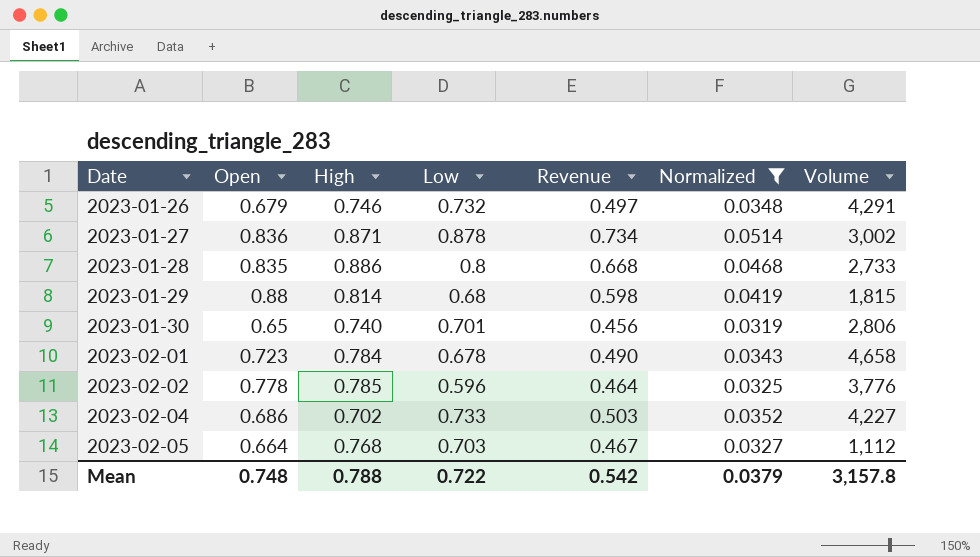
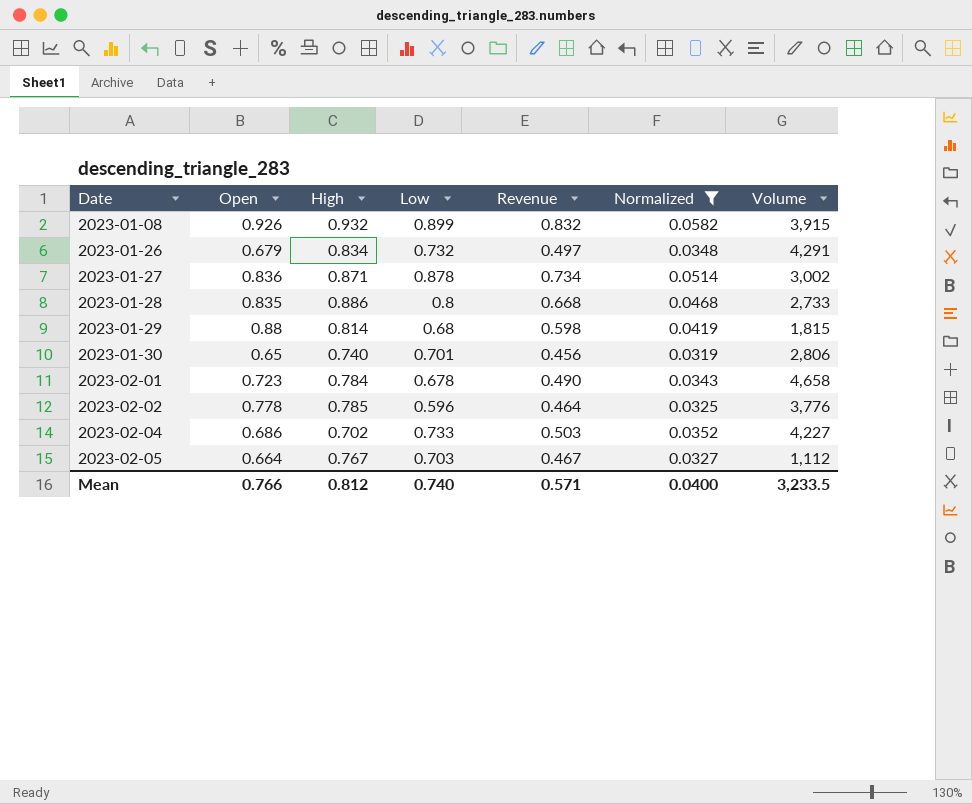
row 2023-01-08: none -> 0.926 | 0.932 | 0.899 | 0.832 | 0.0582 | 3,915
2023-01-26 | High: 0.746 -> 0.834
2023-02-05 | High: 0.768 -> 0.767
Mean | Open: 0.748 -> 0.766
Mean | High: 0.788 -> 0.812
Mean | Low: 0.722 -> 0.740
Mean | Revenue: 0.542 -> 0.571
Mean | Normalized: 0.0379 -> 0.0400
Mean | Volume: 3,157.8 -> 3,233.5

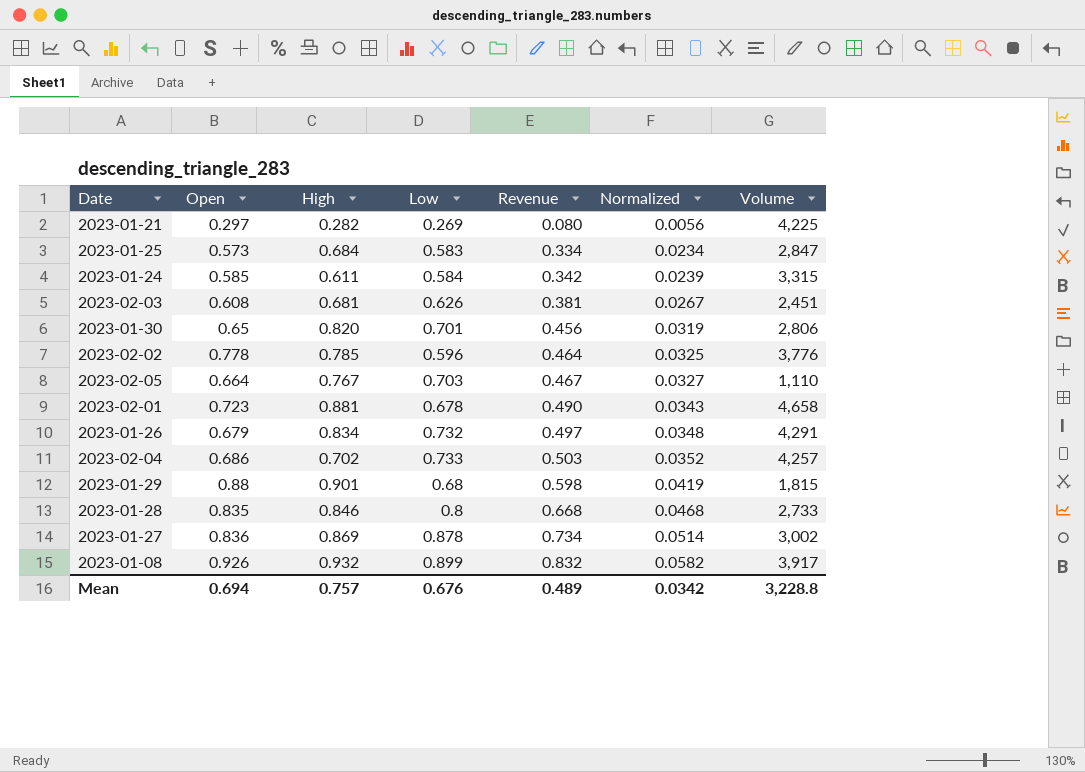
filter: Normalized >= 0.0319 -> none
row order: Date ascending -> Revenue ascending
2023-01-30 | High: 0.740 -> 0.820
2023-02-05 | Volume: 1,112 -> 1,110
2023-02-01 | High: 0.784 -> 0.881
2023-02-04 | Volume: 4,227 -> 4,257
2023-01-29 | High: 0.814 -> 0.901
2023-01-28 | High: 0.886 -> 0.846
2023-01-27 | High: 0.871 -> 0.869
2023-01-08 | Volume: 3,915 -> 3,917
Mean | Open: 0.766 -> 0.694
Mean | High: 0.812 -> 0.757
Mean | Low: 0.740 -> 0.676
Mean | Revenue: 0.571 -> 0.489
Mean | Normalized: 0.0400 -> 0.0342
Mean | Volume: 3,233.5 -> 3,228.8

